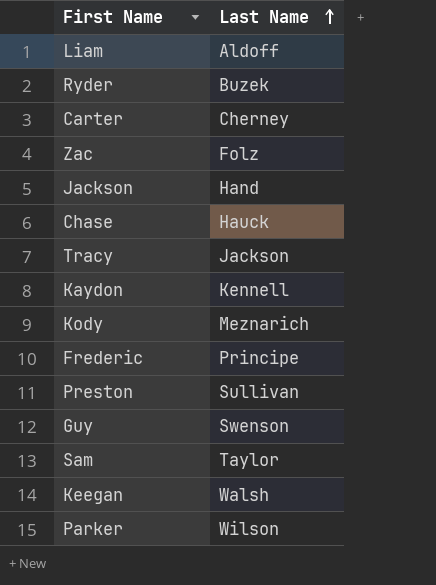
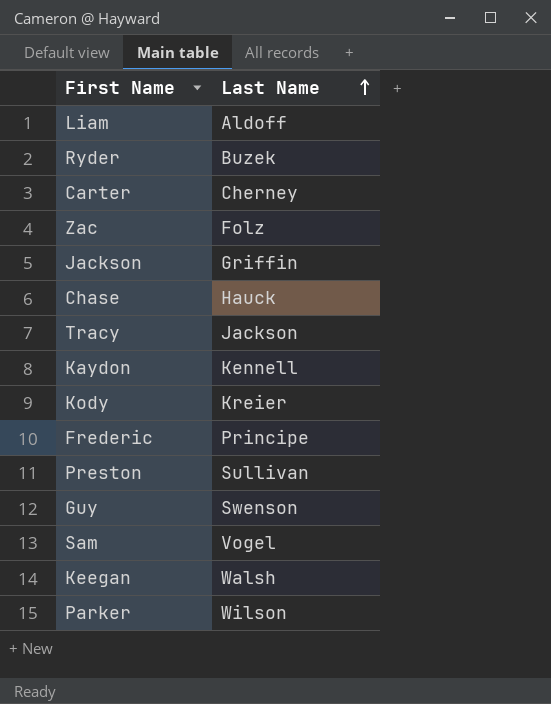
Jackson | Last Name: Hand -> Griffin
Kody | Last Name: Meznarich -> Kreier
Sam | Last Name: Taylor -> Vogel

